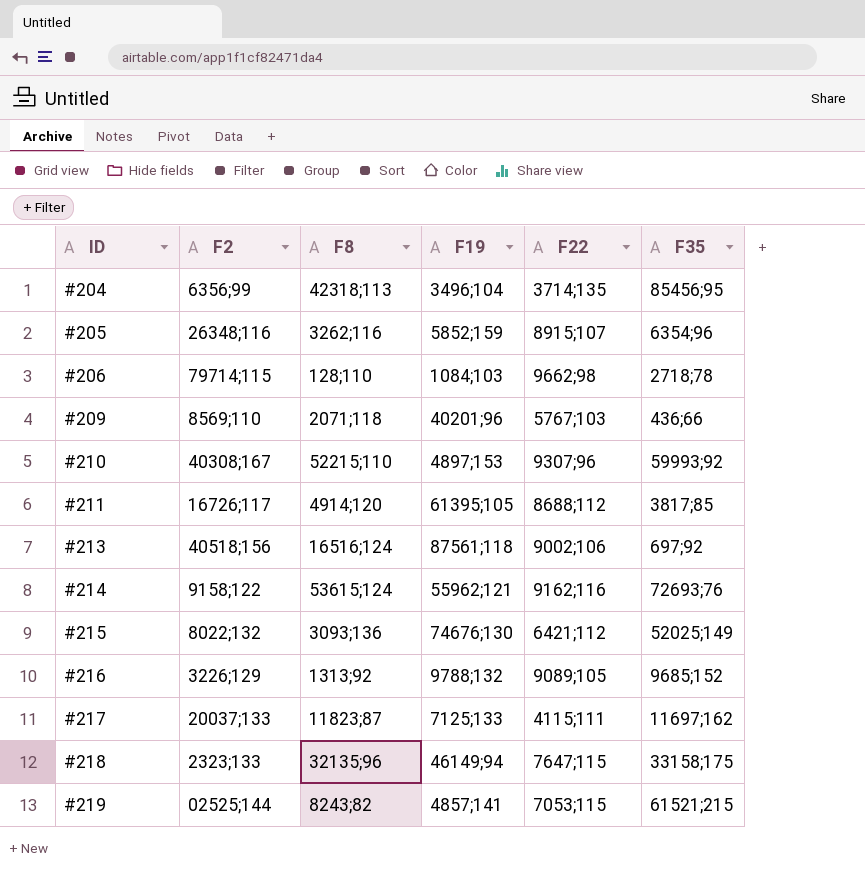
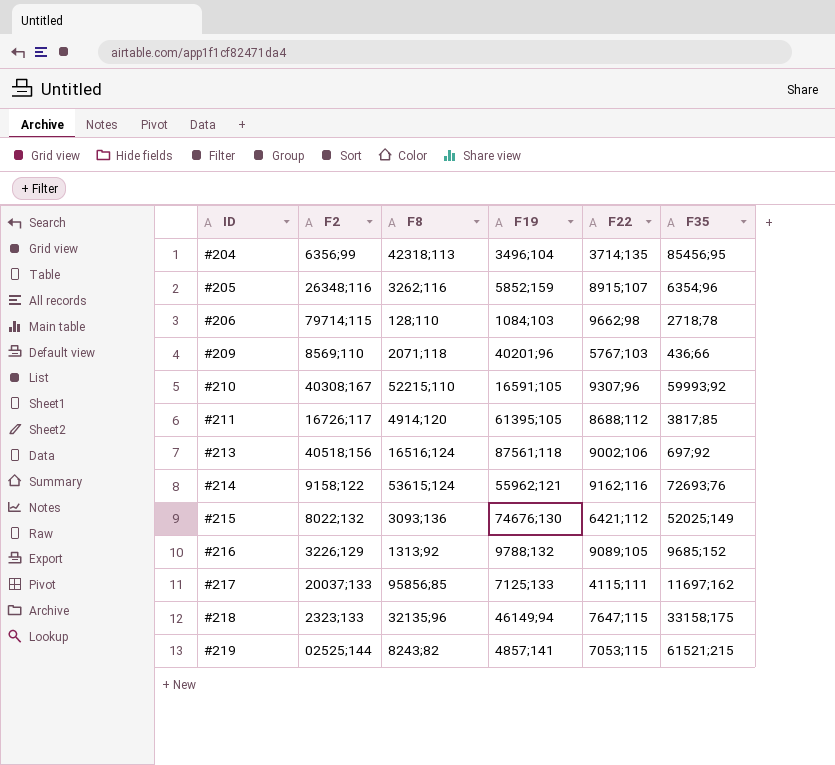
#210 | F19: 4897;153 -> 16591;105
#217 | F8: 11823;87 -> 95856;85

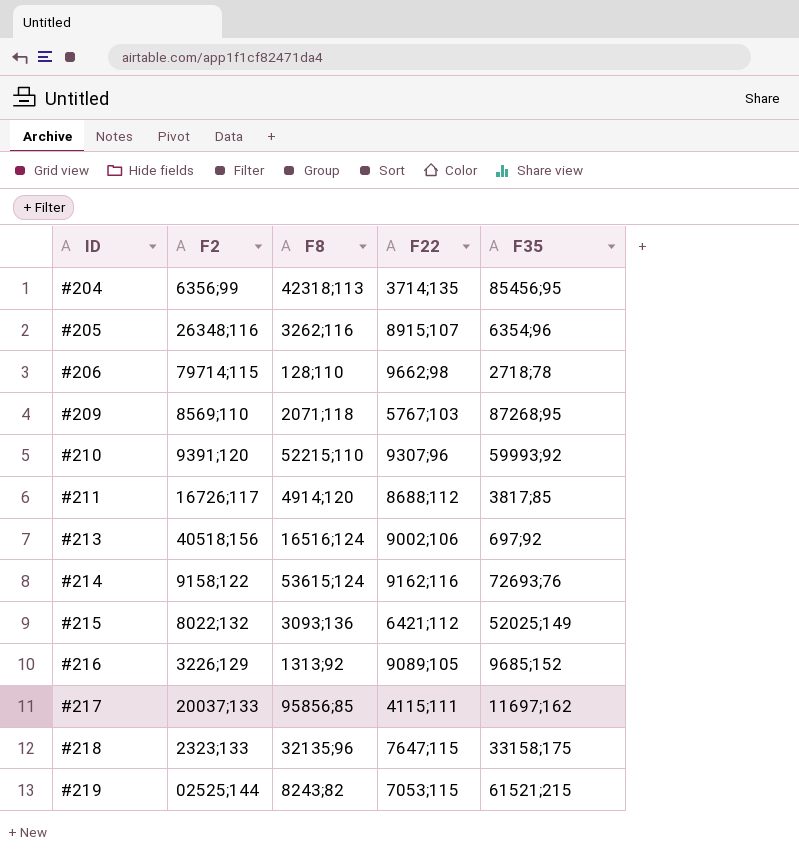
column F19 | position: 4 -> none
#209 | F35: 436;66 -> 87268;95
#210 | F2: 40308;167 -> 9391;120

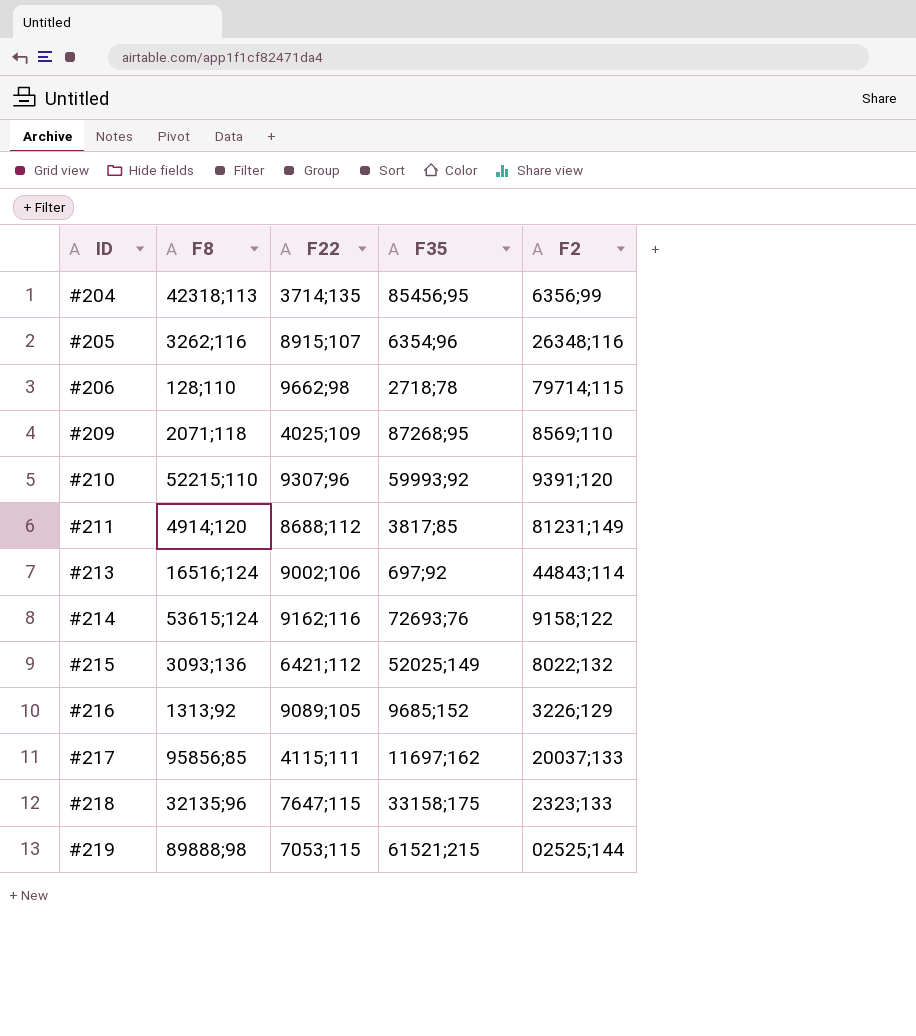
column F2 | position: 2 -> 5
#209 | F22: 5767;103 -> 4025;109
#211 | F2: 16726;117 -> 81231;149
#213 | F2: 40518;156 -> 44843;114
#219 | F8: 8243;82 -> 89888;98

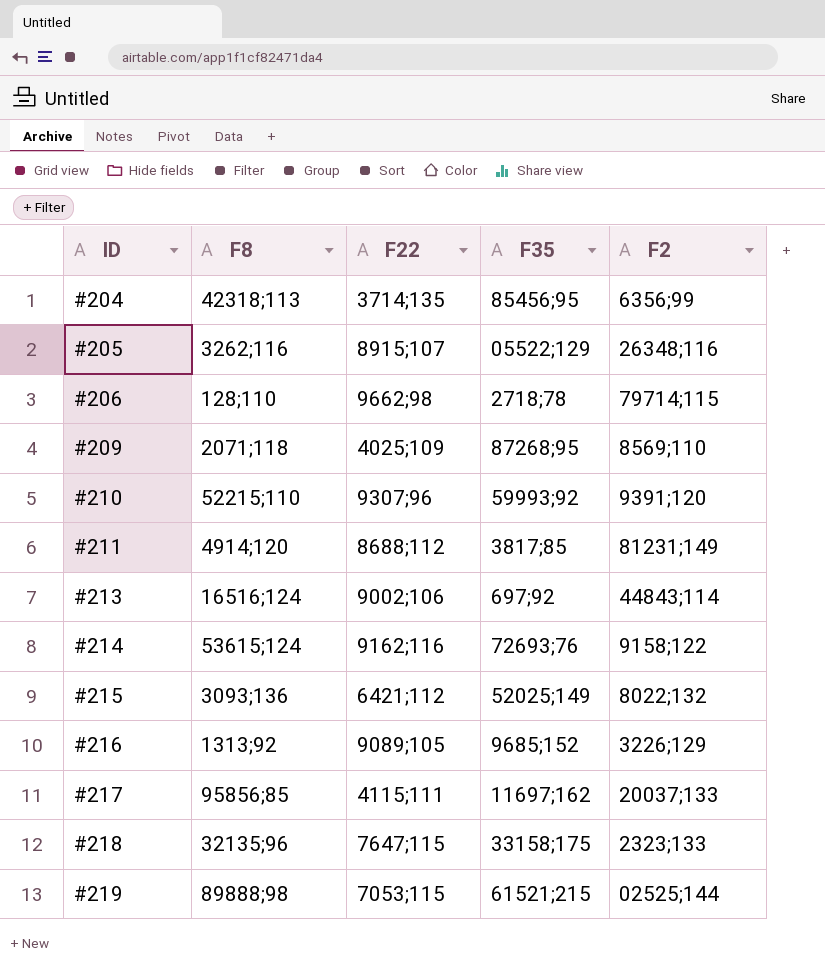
#205 | F35: 6354;96 -> 05522;129

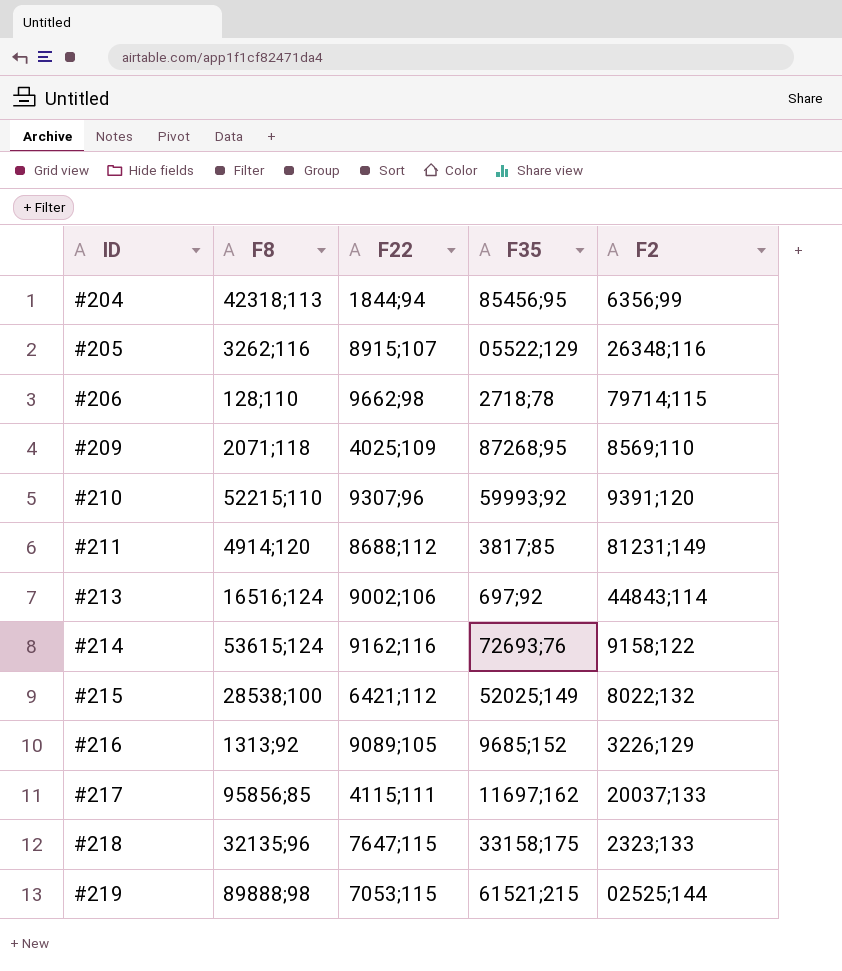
#204 | F22: 3714;135 -> 1844;94
#215 | F8: 3093;136 -> 28538;100

